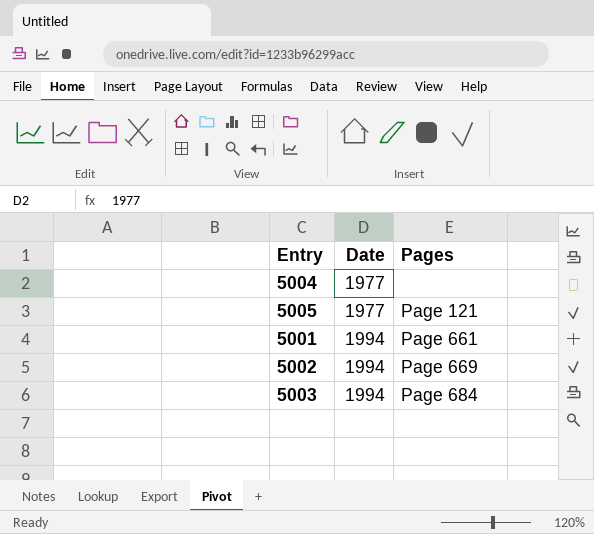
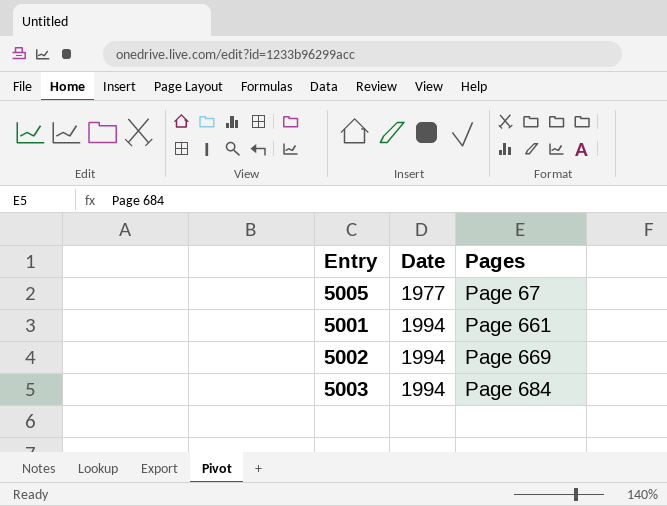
row 5004: 1977 | none -> none
5005 | Pages: Page 121 -> Page 67

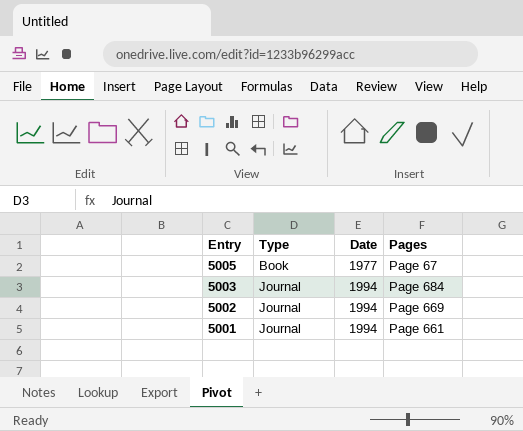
row order: Date ascending -> Entry descending
column Type | position: none -> 2

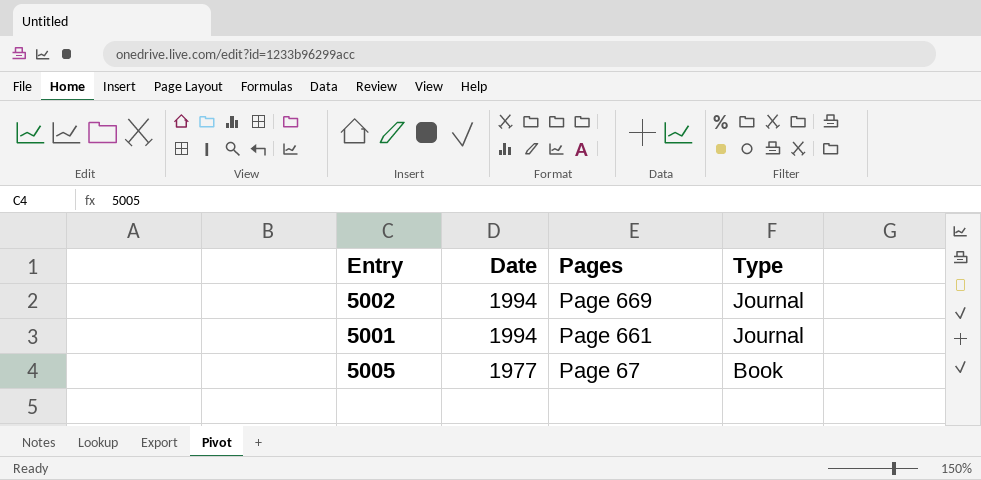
row order: Entry descending -> Date descending
column Type | position: 2 -> 4
row 5003: Journal | 1994 | Page 684 -> none

